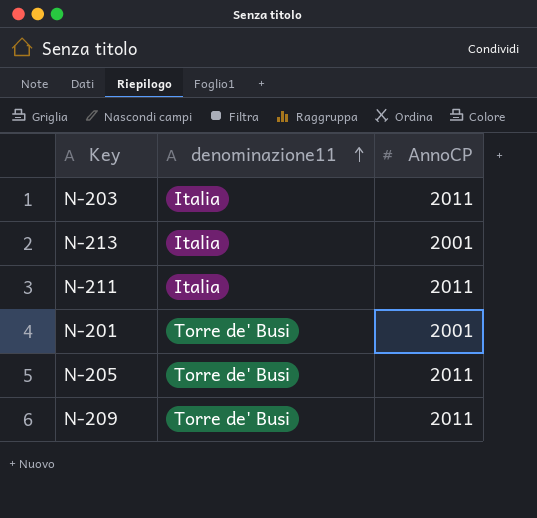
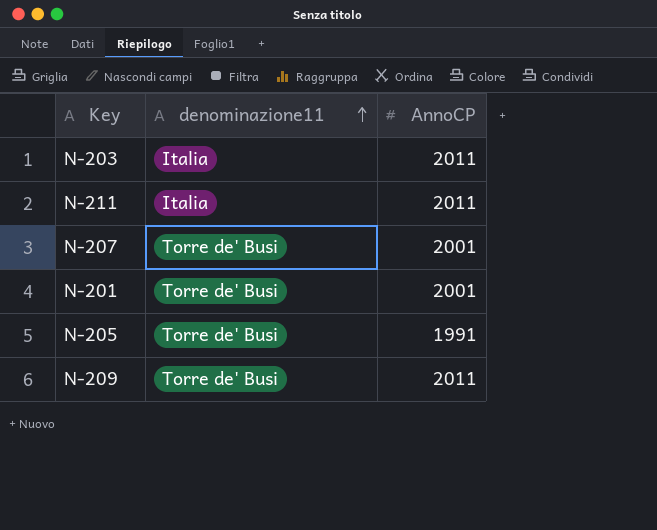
row N-213: Italia | 2001 -> none
row N-207: none -> Torre de' Busi | 2001
N-205 | AnnoCP: 2011 -> 1991

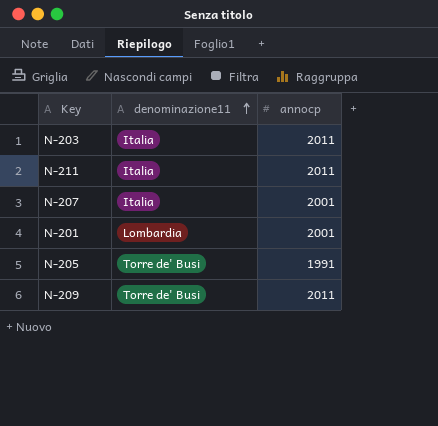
column name: AnnoCP -> annocp
N-207 | denominazione11: Torre de' Busi -> Italia
N-201 | denominazione11: Torre de' Busi -> Lombardia

